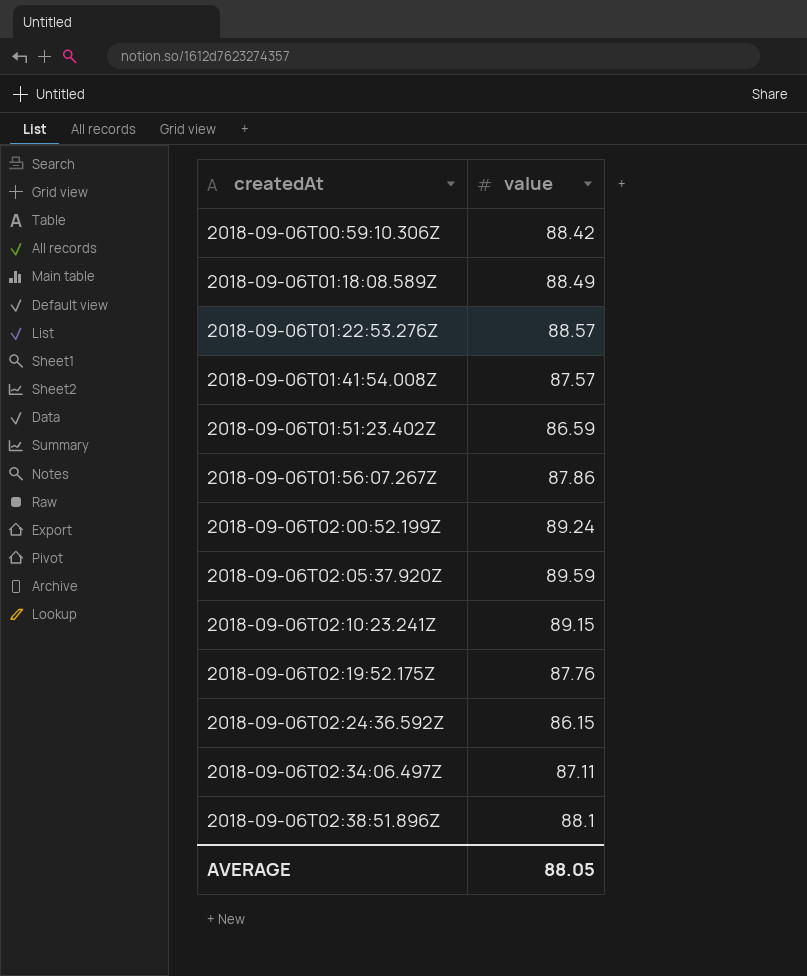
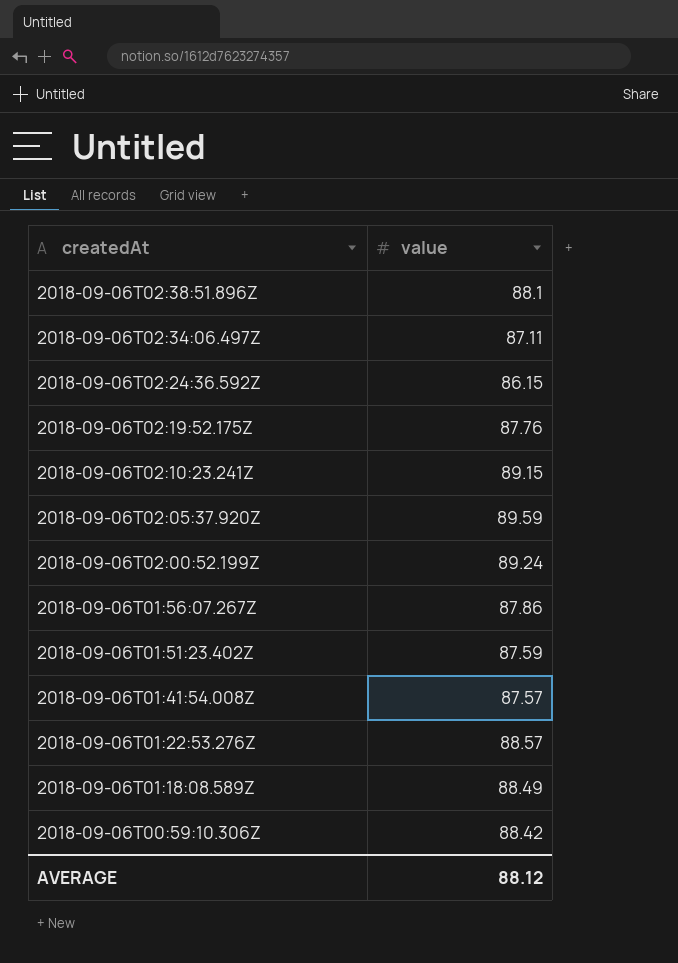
row order: createdAt ascending -> createdAt descending
2018-09-06T01:51:23.402Z | value: 86.59 -> 87.59
AVERAGE | value: 88.05 -> 88.12

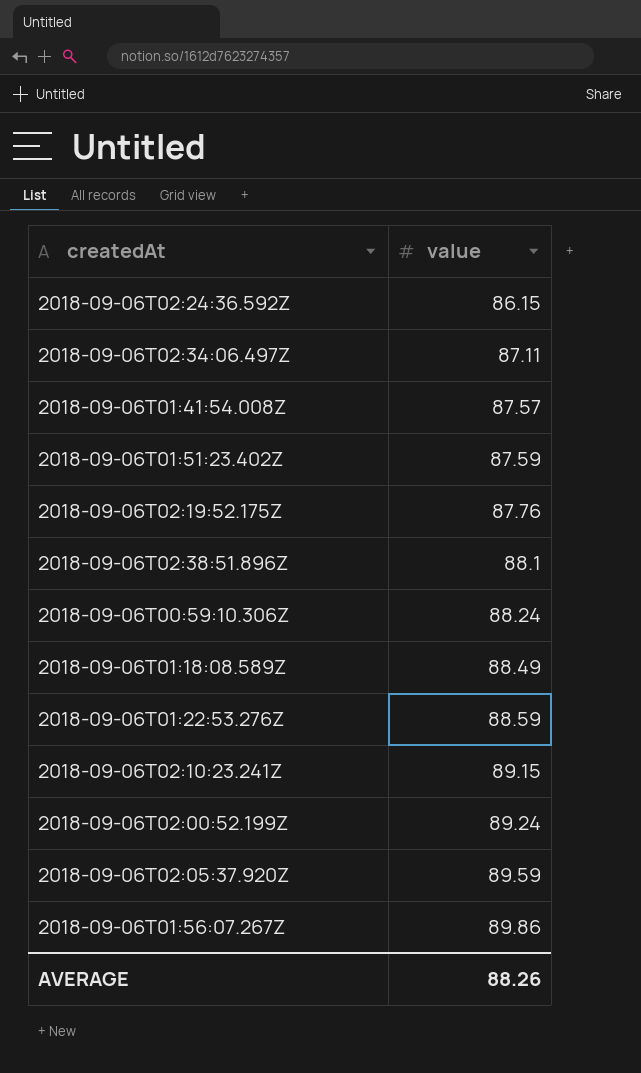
row order: createdAt descending -> value ascending
2018-09-06T00:59:10.306Z | value: 88.42 -> 88.24
2018-09-06T01:22:53.276Z | value: 88.57 -> 88.59
2018-09-06T01:56:07.267Z | value: 87.86 -> 89.86
AVERAGE | value: 88.12 -> 88.26

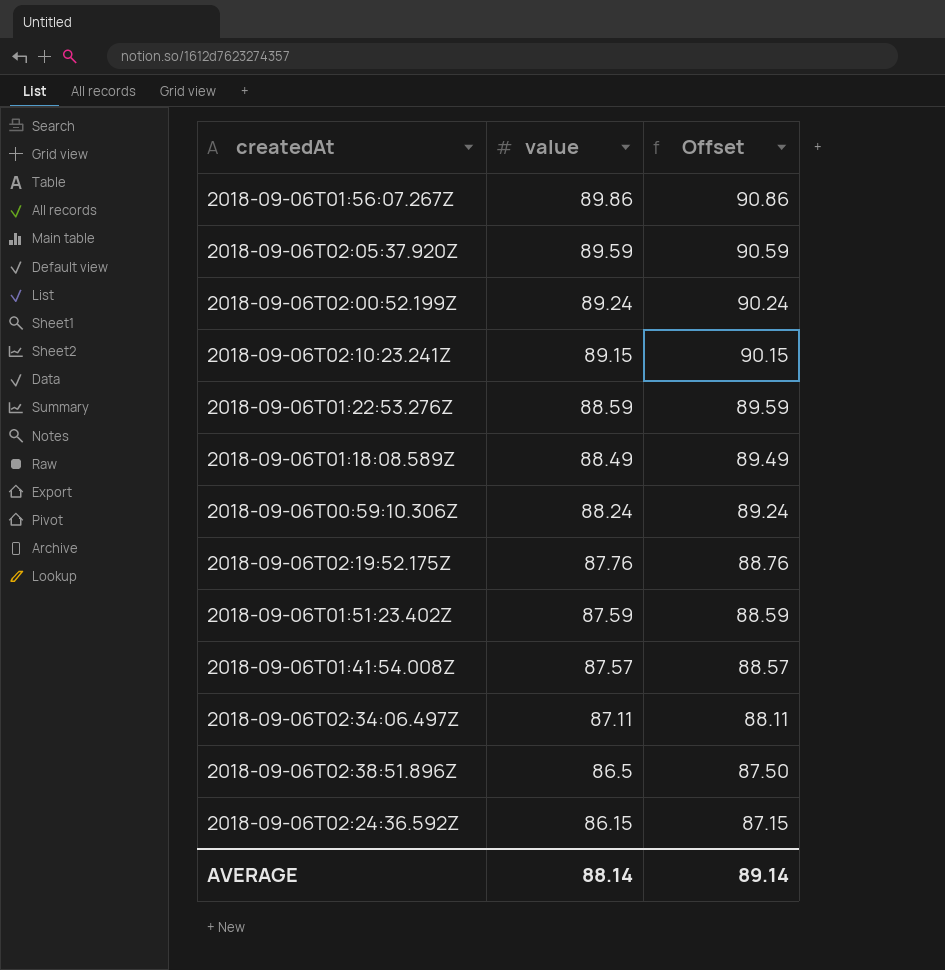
row order: value ascending -> value descending
column Offset | formula: none -> [value] + 1
2018-09-06T02:38:51.896Z | value: 88.1 -> 86.5
AVERAGE | value: 88.26 -> 88.14

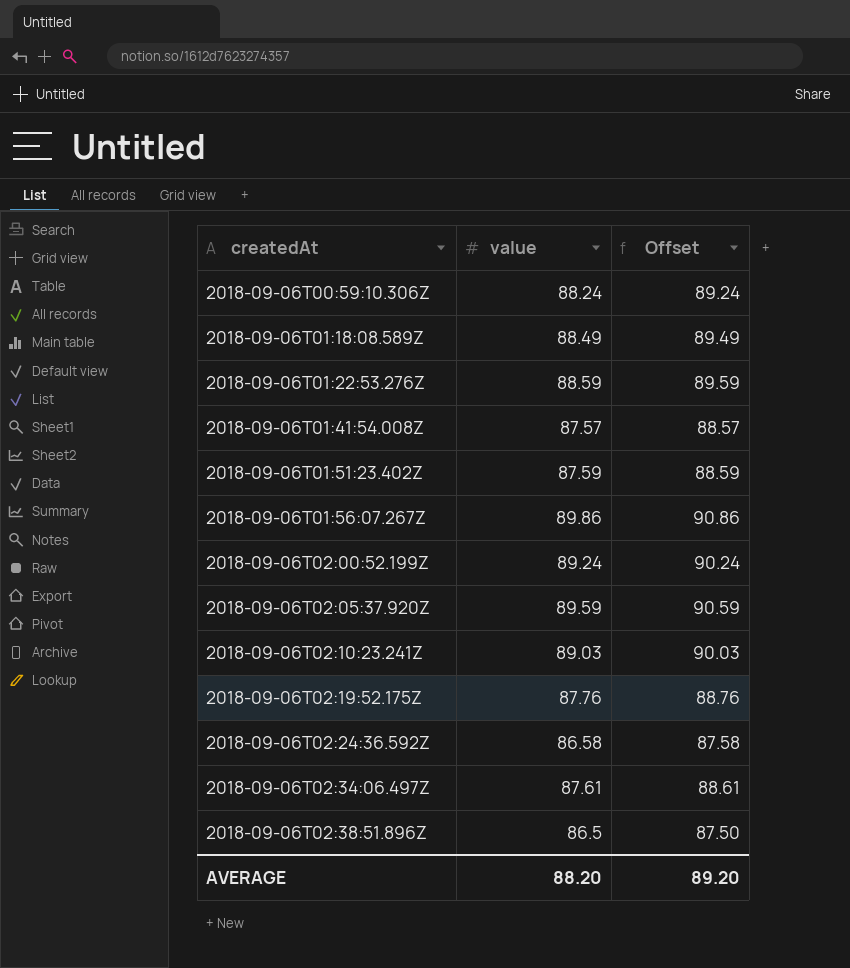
row order: value descending -> createdAt ascending
2018-09-06T02:10:23.241Z | value: 89.15 -> 89.03
2018-09-06T02:10:23.241Z | Offset: 90.15 -> 90.03
2018-09-06T02:24:36.592Z | value: 86.15 -> 86.58
2018-09-06T02:24:36.592Z | Offset: 87.15 -> 87.58
2018-09-06T02:34:06.497Z | value: 87.11 -> 87.61
2018-09-06T02:34:06.497Z | Offset: 88.11 -> 88.61
AVERAGE | value: 88.14 -> 88.20
AVERAGE | Offset: 89.14 -> 89.20

